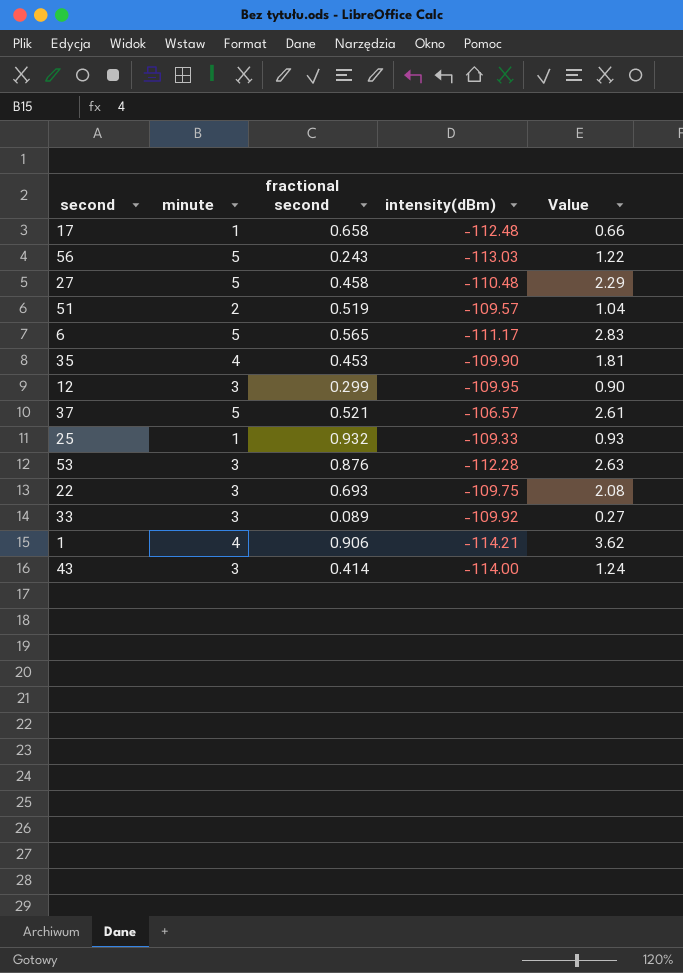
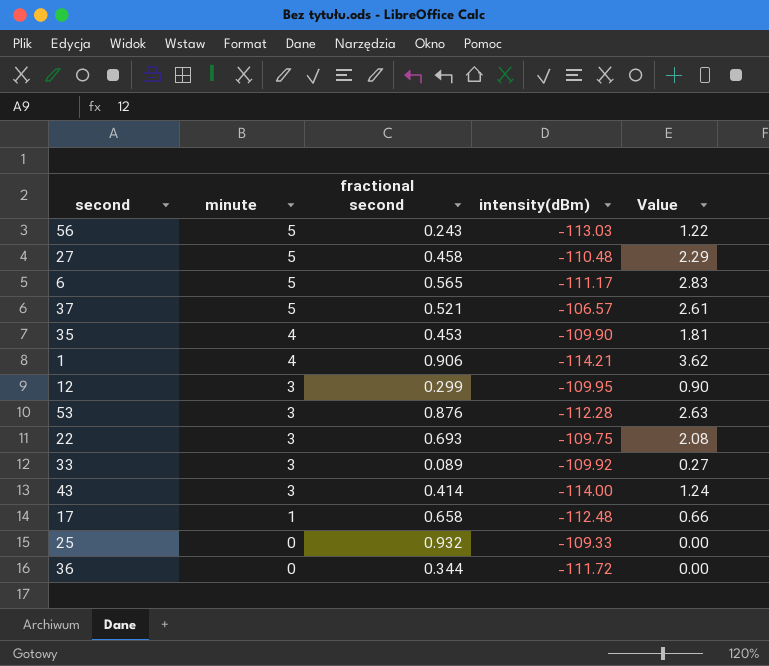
row order: none -> minute descending
row 51: 2 | 0.519 | -109.57 | 1.04 -> none
25 | minute: 1 -> 0
25 | Value: 0.93 -> 0.00
row 36: none -> 0 | 0.344 | -111.72 | 0.00

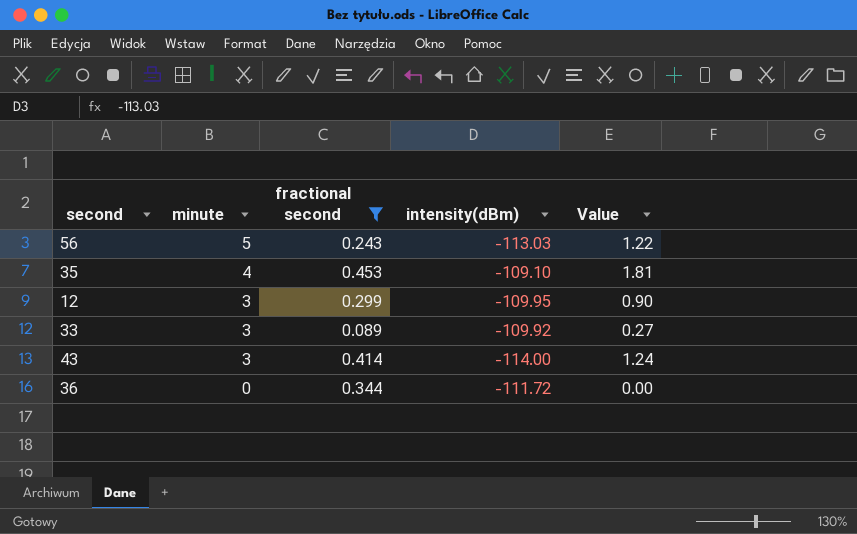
filter: none -> fractional second <= 0.453
35 | intensity(dBm): -109.90 -> -109.10

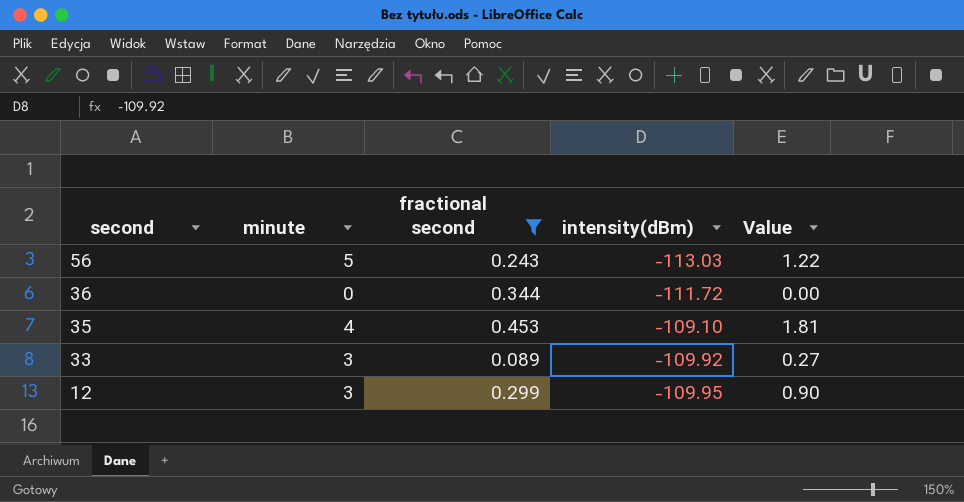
row order: minute descending -> second descending
row 43: 3 | 0.414 | -114.00 | 1.24 -> none

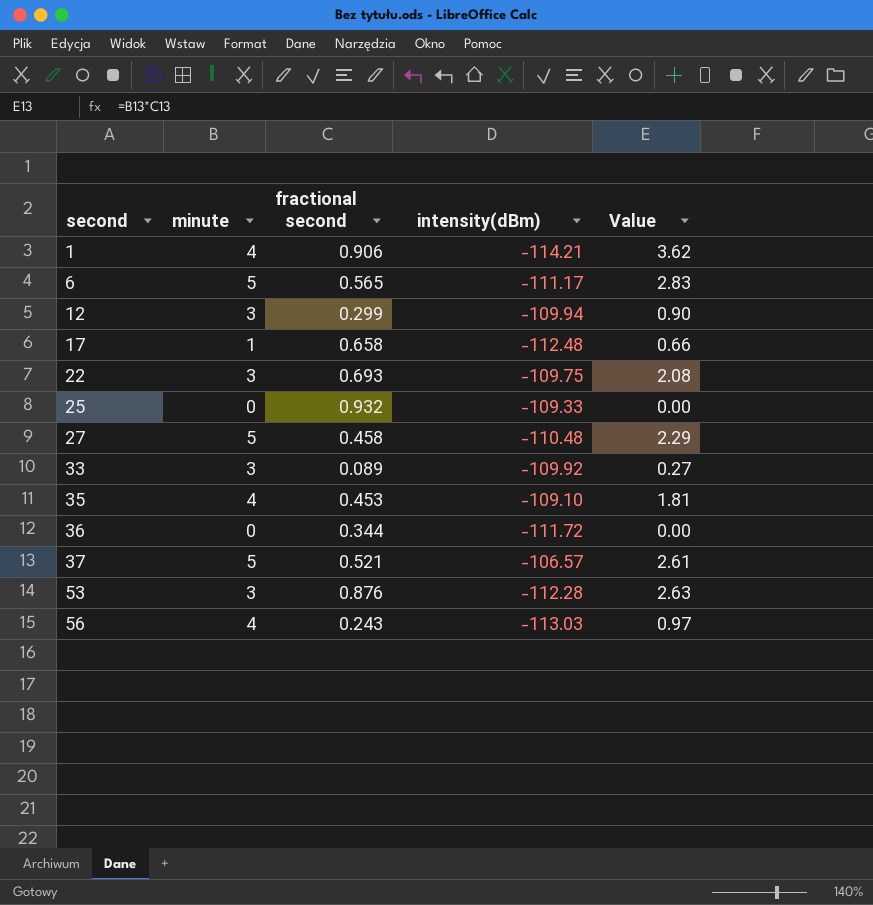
filter: fractional second <= 0.453 -> none
row order: second descending -> second ascending
12 | intensity(dBm): -109.95 -> -109.94
56 | minute: 5 -> 4
56 | Value: 1.22 -> 0.97

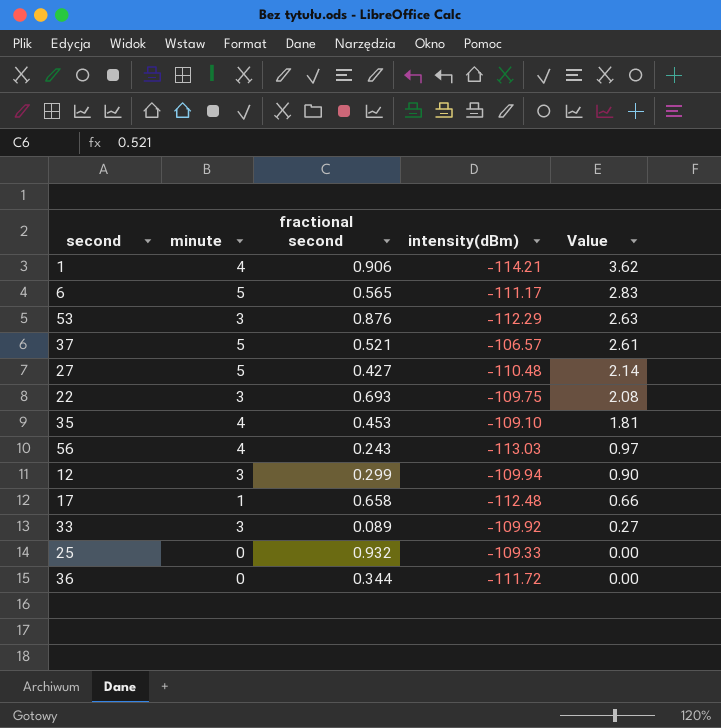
row order: second ascending -> Value descending
53 | intensity(dBm): -112.28 -> -112.29
27 | fractional second: 0.458 -> 0.427
27 | Value: 2.29 -> 2.14

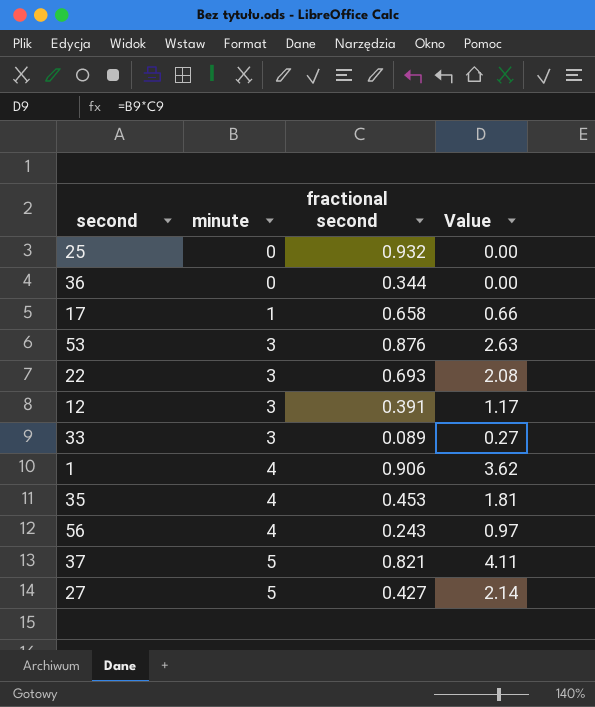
row order: Value descending -> minute ascending
column intensity(dBm) | position: 4 -> none
row 6: 5 | 0.565 | -111.17 | 2.83 -> none
12 | fractional second: 0.299 -> 0.391
12 | Value: 0.90 -> 1.17
37 | fractional second: 0.521 -> 0.821
37 | Value: 2.61 -> 4.11

